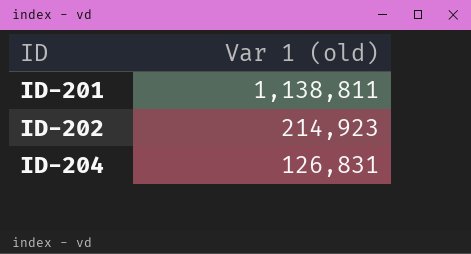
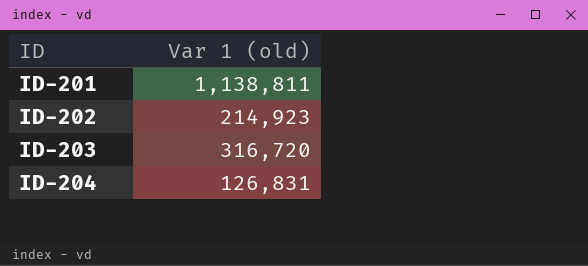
row ID-203: none -> 316,720

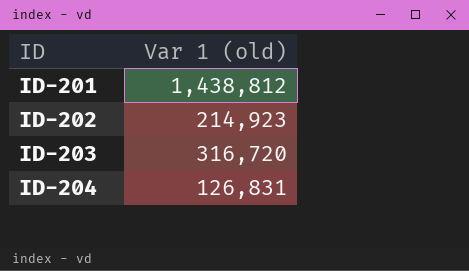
ID-201 | Var 1 (old): 1,138,811 -> 1,438,812

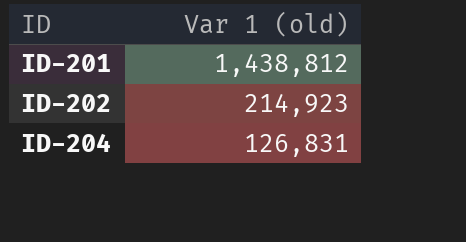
row ID-203: 316,720 -> none

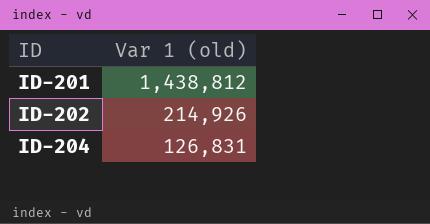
ID-202 | Var 1 (old): 214,923 -> 214,926

